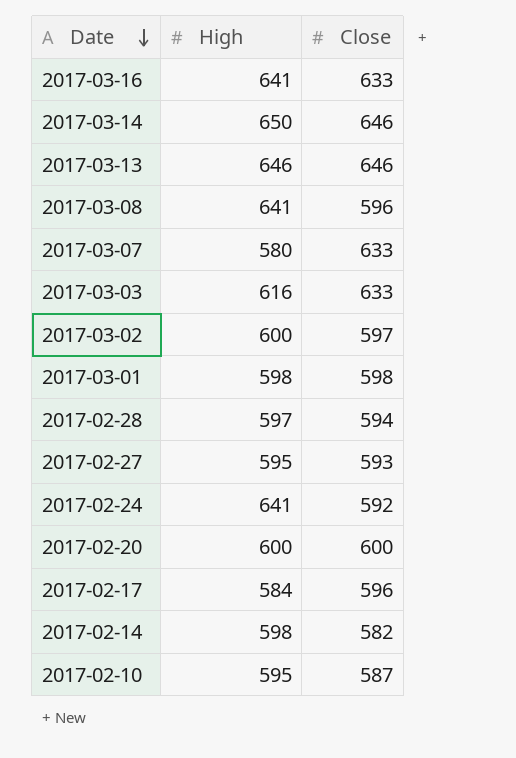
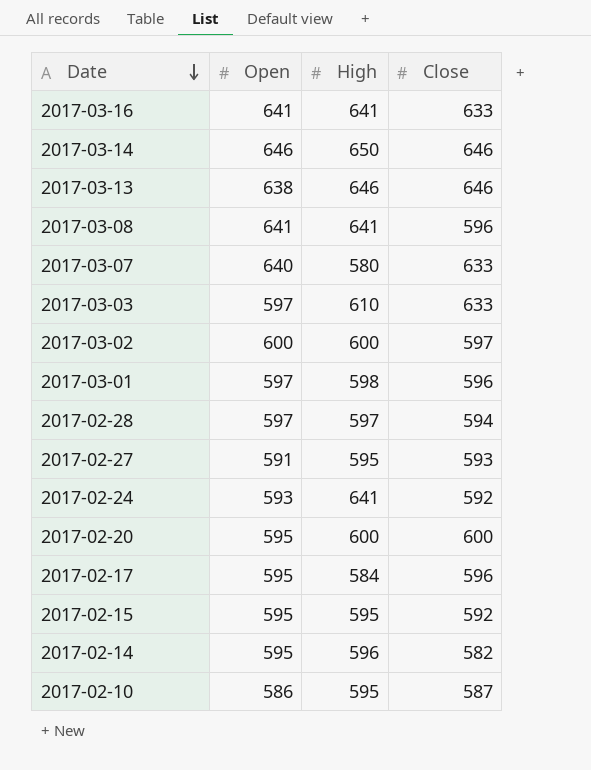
column Open | position: none -> 2
2017-03-03 | High: 616 -> 610
2017-03-01 | Close: 598 -> 596
row 2017-02-15: none -> 595 | 595 | 592
2017-02-14 | High: 598 -> 596

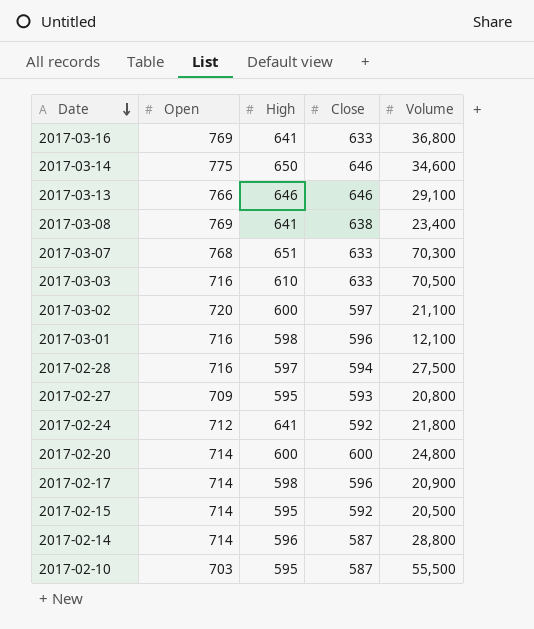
column Volume | position: none -> 5
2017-03-16 | Open: 641 -> 769
2017-03-14 | Open: 646 -> 775
2017-03-13 | Open: 638 -> 766
2017-03-08 | Open: 641 -> 769
2017-03-08 | Close: 596 -> 638
2017-03-07 | Open: 640 -> 768
2017-03-07 | High: 580 -> 651
2017-03-03 | Open: 597 -> 716
2017-03-02 | Open: 600 -> 720
2017-03-01 | Open: 597 -> 716
2017-02-28 | Open: 597 -> 716
2017-02-27 | Open: 591 -> 709
2017-02-24 | Open: 593 -> 712
2017-02-20 | Open: 595 -> 714
2017-02-17 | Open: 595 -> 714
2017-02-17 | High: 584 -> 598
2017-02-15 | Open: 595 -> 714
2017-02-14 | Open: 595 -> 714
2017-02-14 | Close: 582 -> 587
2017-02-10 | Open: 586 -> 703

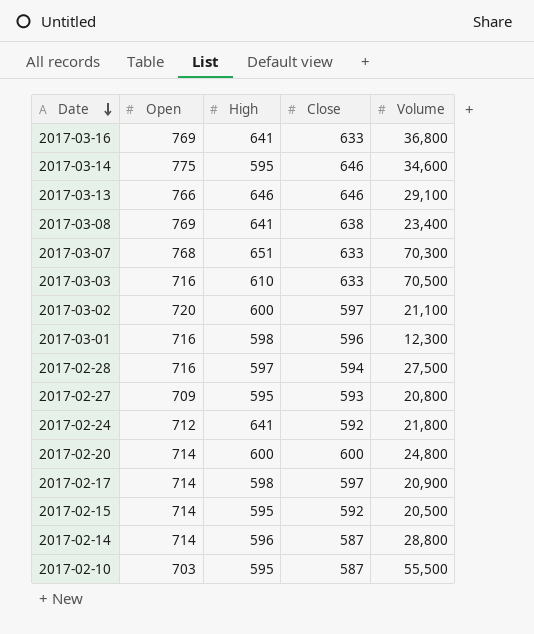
2017-03-14 | High: 650 -> 595
2017-03-01 | Volume: 12,100 -> 12,300
2017-02-17 | Close: 596 -> 597

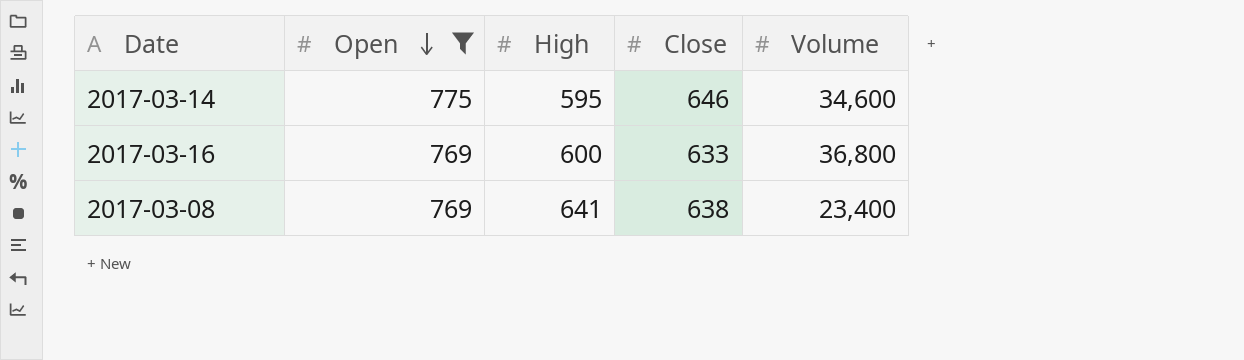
filter: none -> Open >= 769
row order: Date descending -> Open descending
2017-03-16 | High: 641 -> 600

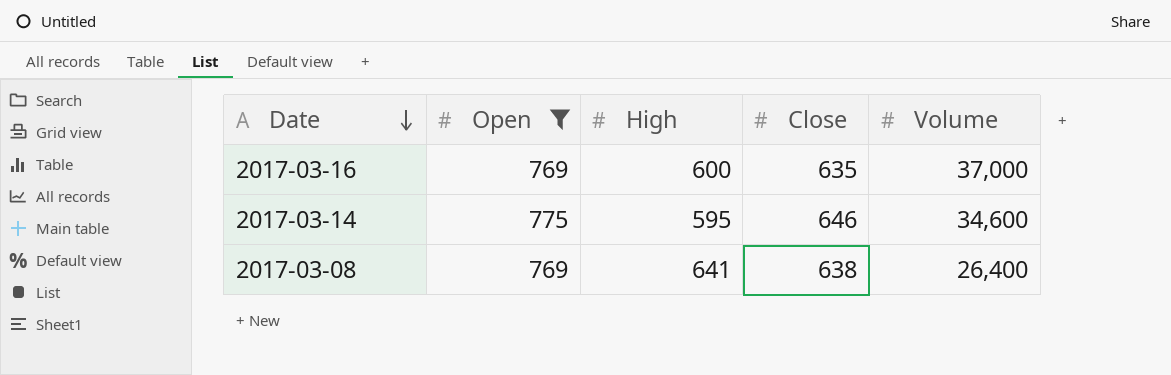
row order: Open descending -> Date descending
2017-03-16 | Close: 633 -> 635
2017-03-16 | Volume: 36,800 -> 37,000
2017-03-08 | Volume: 23,400 -> 26,400

